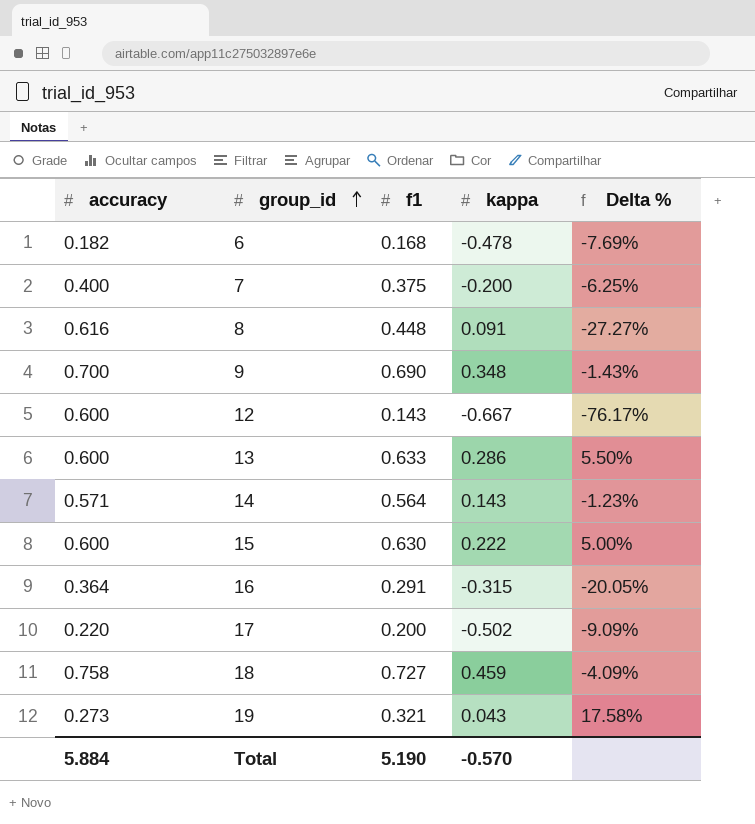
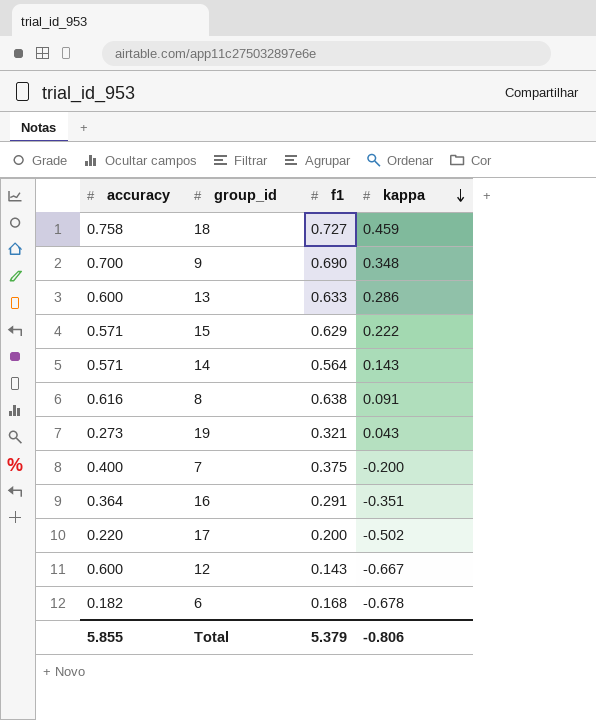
row order: group_id ascending -> kappa descending
column Delta % | formula: ([f1] - [accuracy]) / [accuracy] -> none
15 | accuracy: 0.600 -> 0.571
15 | f1: 0.630 -> 0.629
8 | f1: 0.448 -> 0.638
16 | kappa: -0.315 -> -0.351
6 | kappa: -0.478 -> -0.678
Total | accuracy: 5.884 -> 5.855
Total | f1: 5.190 -> 5.379
Total | kappa: -0.570 -> -0.806

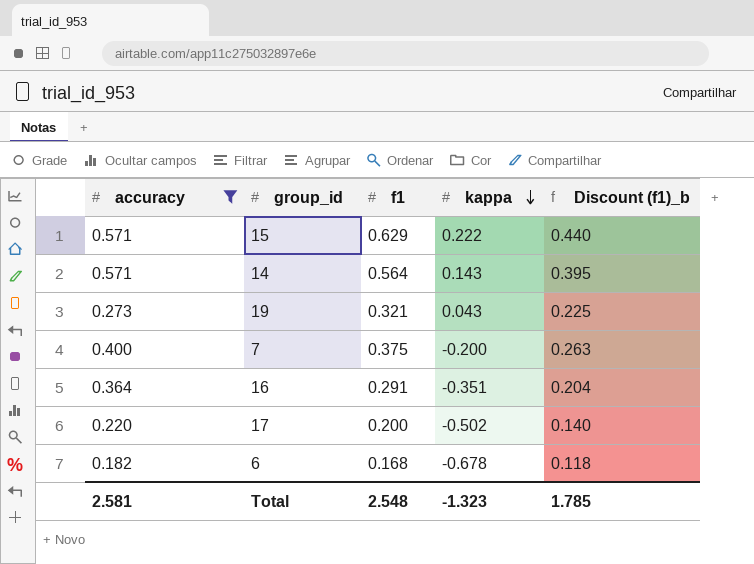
filter: none -> accuracy <= 0.571
column Discount (f1)_b | formula: none -> [f1] * 0.7
Total | accuracy: 5.855 -> 2.581
Total | f1: 5.379 -> 2.548
Total | kappa: -0.806 -> -1.323

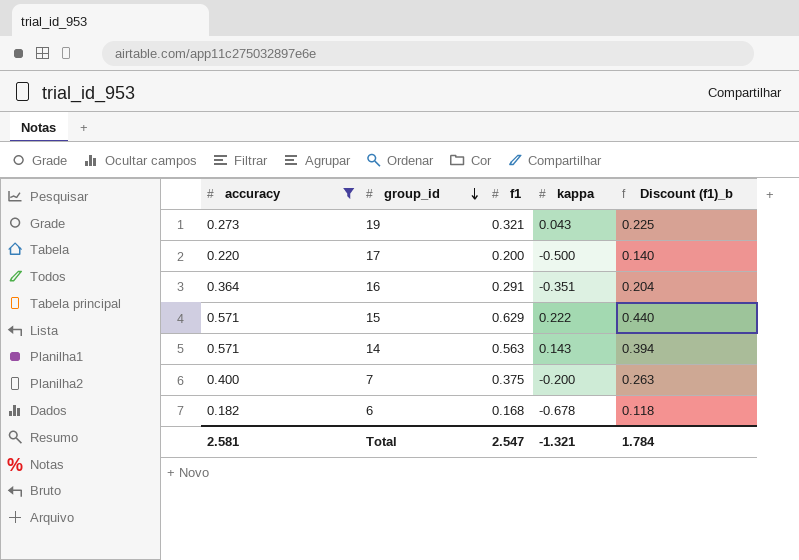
row order: kappa descending -> group_id descending
17 | kappa: -0.502 -> -0.500
14 | f1: 0.564 -> 0.563
14 | Discount (f1)_b: 0.395 -> 0.394
Total | f1: 2.548 -> 2.547
Total | kappa: -1.323 -> -1.321
Total | Discount (f1)_b: 1.785 -> 1.784

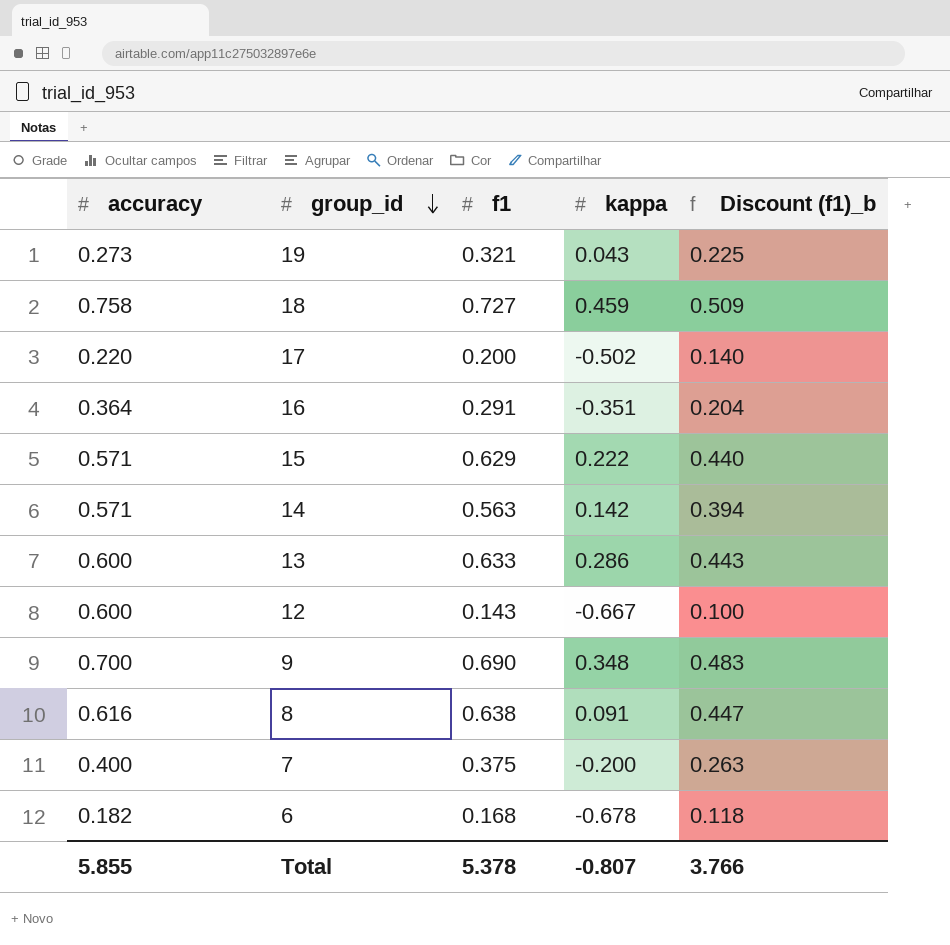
filter: accuracy <= 0.571 -> none
17 | kappa: -0.500 -> -0.502
14 | kappa: 0.143 -> 0.142
Total | accuracy: 2.581 -> 5.855
Total | f1: 2.547 -> 5.378
Total | kappa: -1.321 -> -0.807
Total | Discount (f1)_b: 1.784 -> 3.766

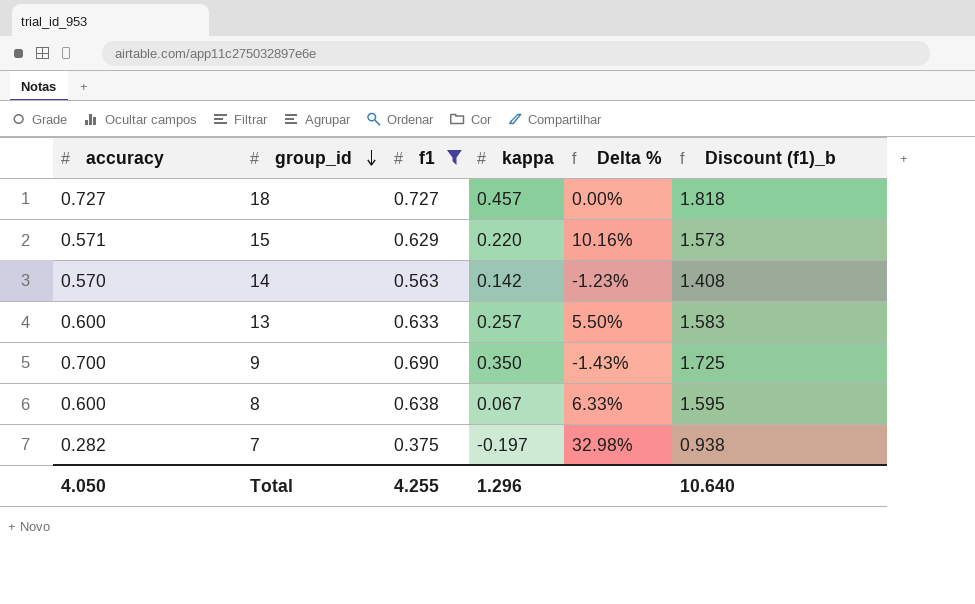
filter: none -> f1 >= 0.375
column Delta % | formula: none -> ([f1] - [accuracy]) / [accuracy]
column Discount (f1)_b | formula: [f1] * 0.7 -> [f1] * 2.5
18 | accuracy: 0.758 -> 0.727
18 | kappa: 0.459 -> 0.457
15 | kappa: 0.222 -> 0.220
14 | accuracy: 0.571 -> 0.570
13 | kappa: 0.286 -> 0.257
9 | kappa: 0.348 -> 0.350
8 | accuracy: 0.616 -> 0.600
8 | kappa: 0.091 -> 0.067
7 | accuracy: 0.400 -> 0.282
7 | kappa: -0.200 -> -0.197
Total | accuracy: 5.855 -> 4.050
Total | f1: 5.378 -> 4.255
Total | kappa: -0.807 -> 1.296
Total | Discount (f1)_b: 3.766 -> 10.640

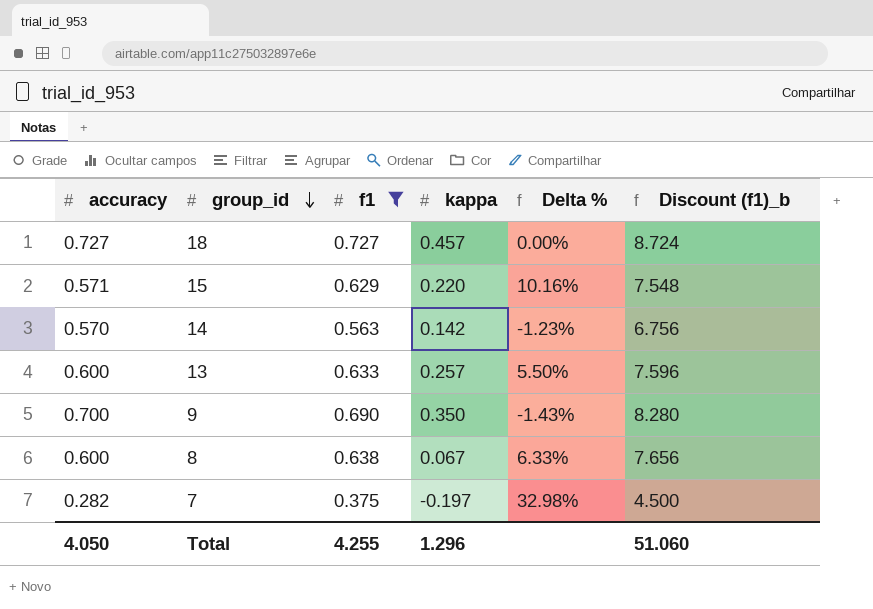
column Discount (f1)_b | formula: [f1] * 2.5 -> [f1] * 12
Total | Discount (f1)_b: 10.640 -> 51.060

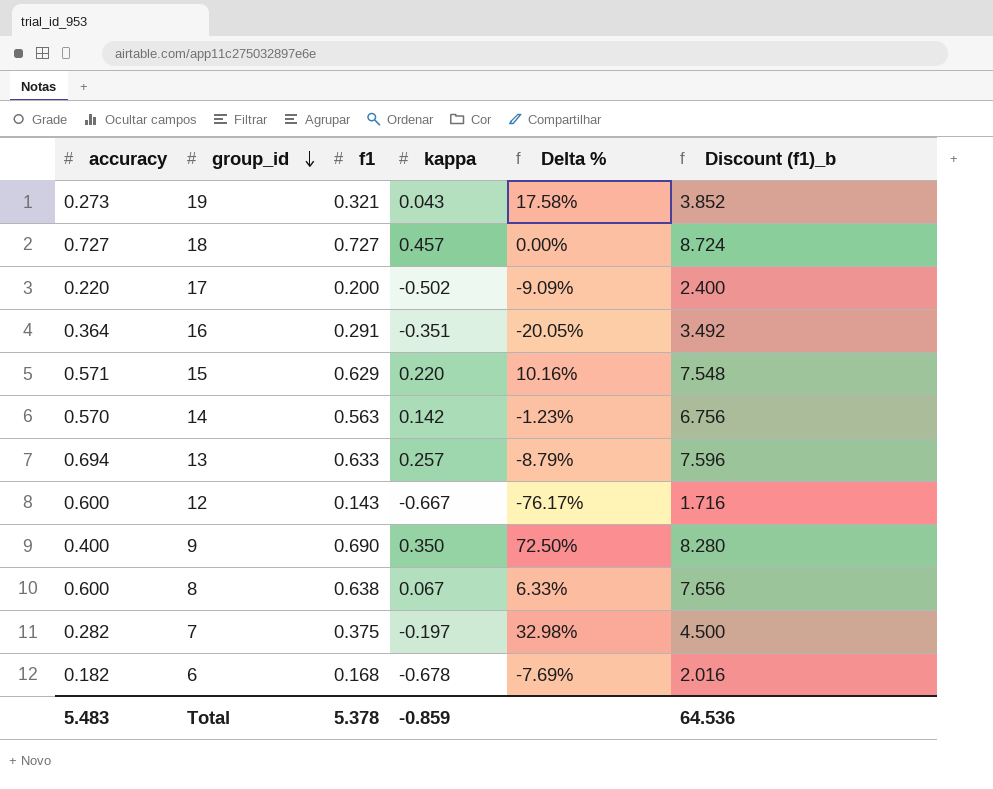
filter: f1 >= 0.375 -> none
13 | accuracy: 0.600 -> 0.694
13 | Delta %: 5.50% -> -8.79%
9 | accuracy: 0.700 -> 0.400
9 | Delta %: -1.43% -> 72.50%
Total | accuracy: 4.050 -> 5.483
Total | f1: 4.255 -> 5.378
Total | kappa: 1.296 -> -0.859
Total | Discount (f1)_b: 51.060 -> 64.536

